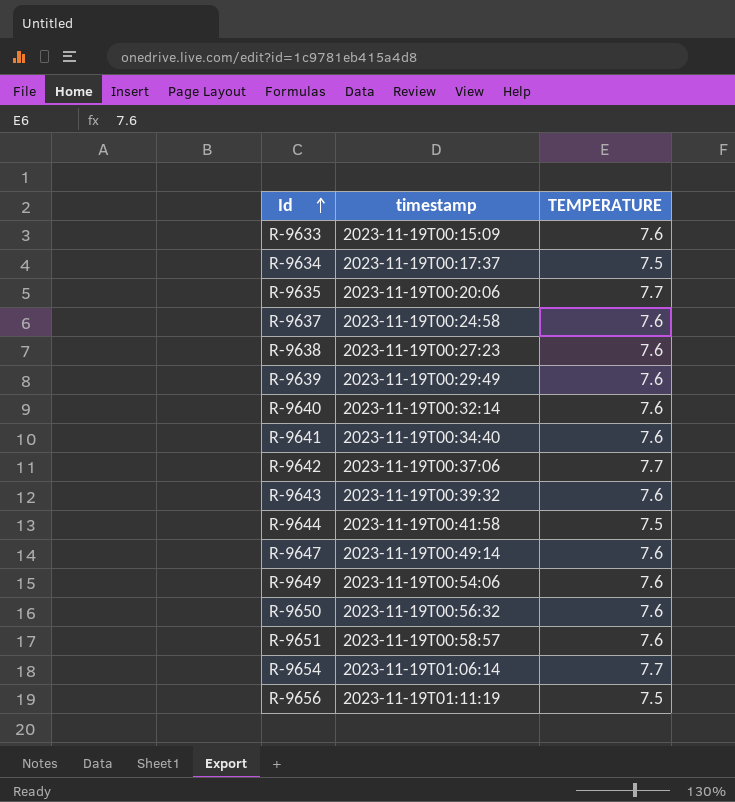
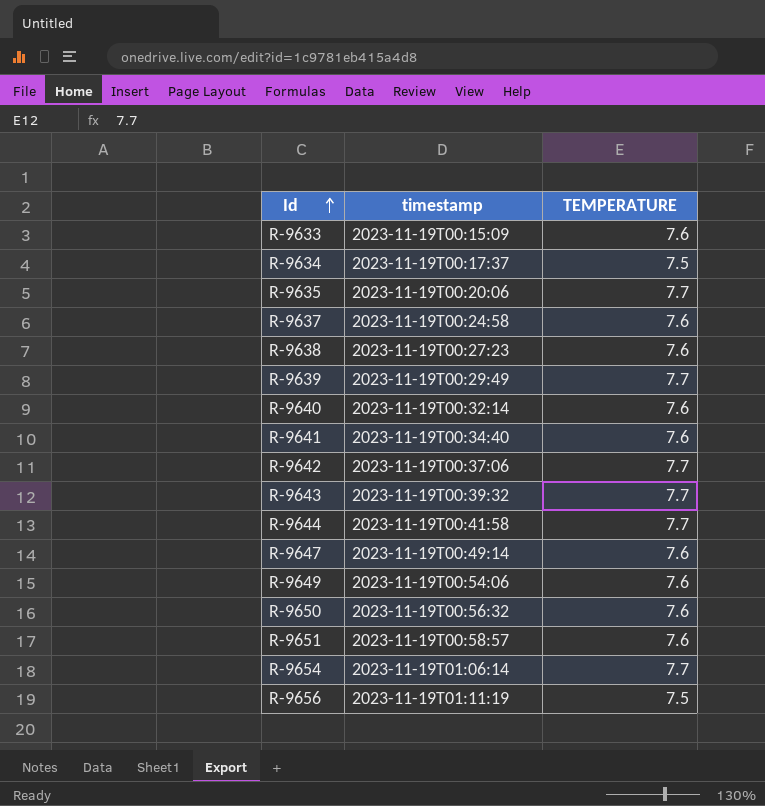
R-9639 | TEMPERATURE: 7.6 -> 7.7
R-9643 | TEMPERATURE: 7.6 -> 7.7
R-9644 | TEMPERATURE: 7.5 -> 7.7

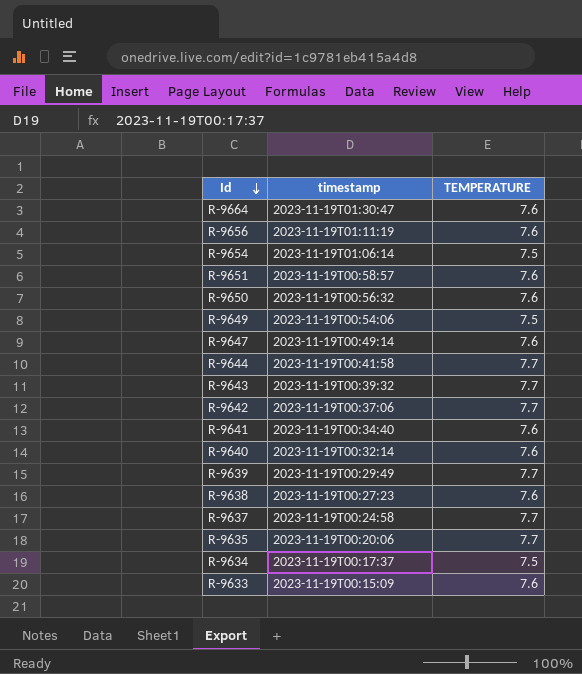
row order: Id ascending -> Id descending
row R-9664: none -> 2023-11-19T01:30:47 | 7.6
R-9656 | TEMPERATURE: 7.5 -> 7.6
R-9654 | TEMPERATURE: 7.7 -> 7.5
R-9649 | TEMPERATURE: 7.6 -> 7.5
R-9637 | TEMPERATURE: 7.6 -> 7.7

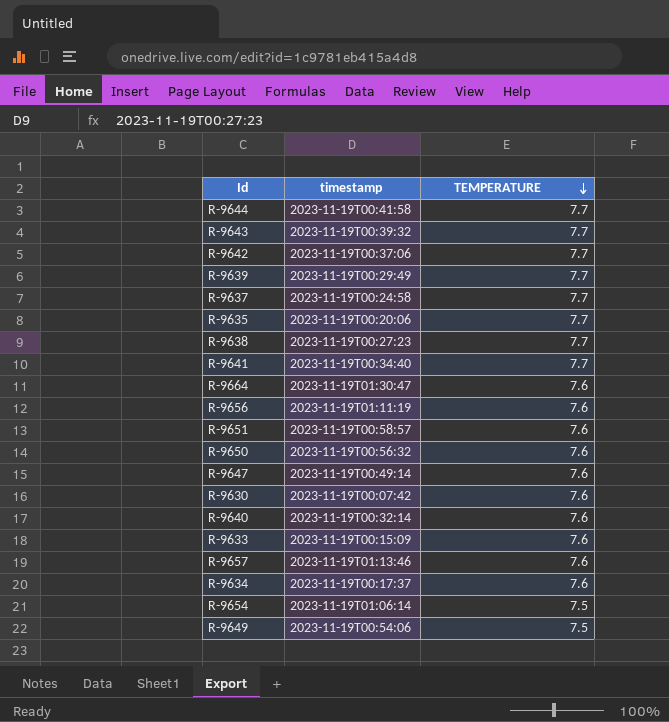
row order: Id descending -> TEMPERATURE descending
R-9638 | TEMPERATURE: 7.6 -> 7.7
R-9641 | TEMPERATURE: 7.6 -> 7.7
row R-9630: none -> 2023-11-19T00:07:42 | 7.6
row R-9657: none -> 2023-11-19T01:13:46 | 7.6
R-9634 | TEMPERATURE: 7.5 -> 7.6

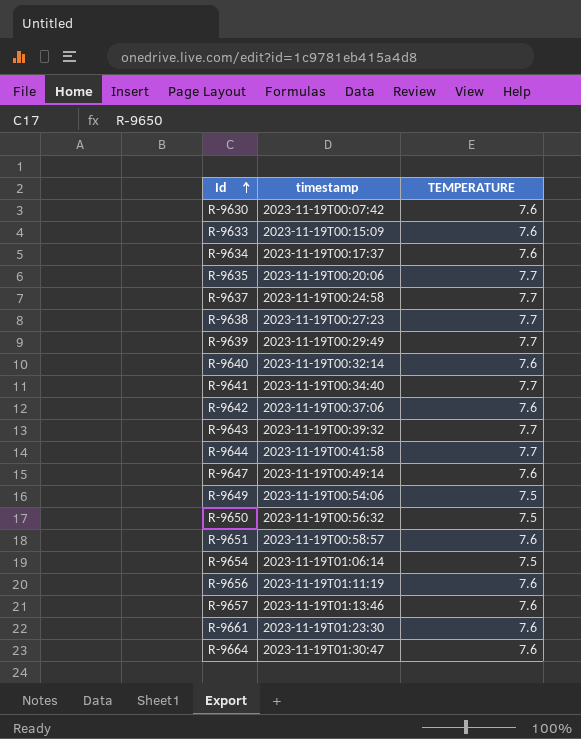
row order: TEMPERATURE descending -> Id ascending
R-9642 | TEMPERATURE: 7.7 -> 7.6
R-9650 | TEMPERATURE: 7.6 -> 7.5
row R-9661: none -> 2023-11-19T01:23:30 | 7.6

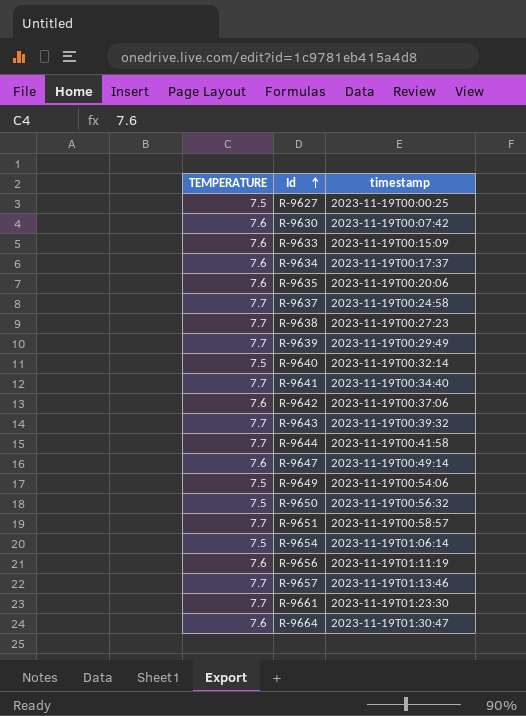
column TEMPERATURE | position: 3 -> 1
row R-9627: none -> 7.5 | 2023-11-19T00:00:25
R-9635 | TEMPERATURE: 7.7 -> 7.6
R-9640 | TEMPERATURE: 7.6 -> 7.5
R-9651 | TEMPERATURE: 7.6 -> 7.7
R-9657 | TEMPERATURE: 7.6 -> 7.7
R-9661 | TEMPERATURE: 7.6 -> 7.7

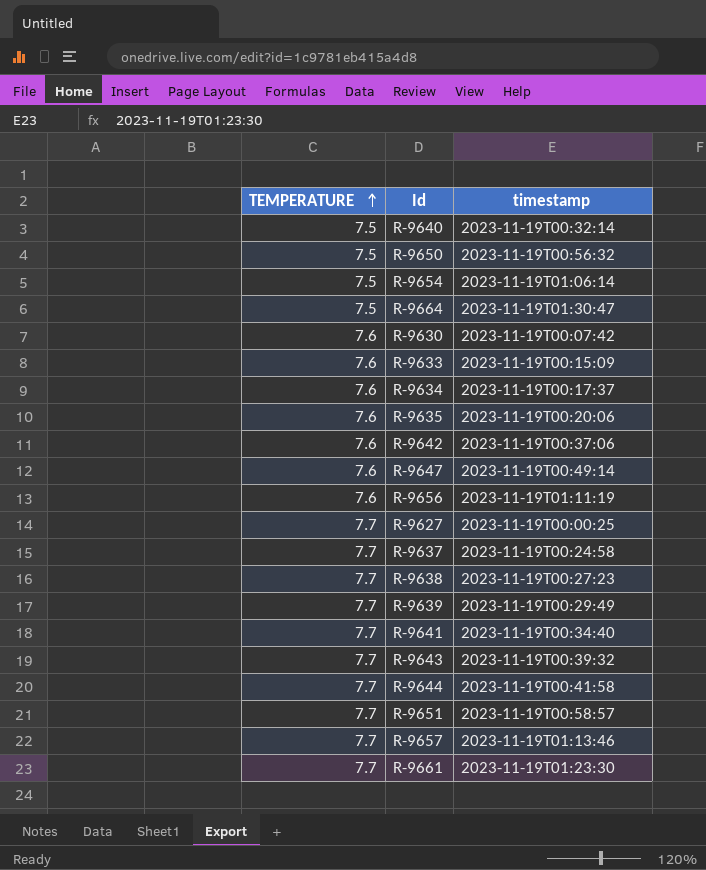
row order: Id ascending -> TEMPERATURE ascending
row R-9649: 7.5 | 2023-11-19T00:54:06 -> none
R-9664 | TEMPERATURE: 7.6 -> 7.5
R-9627 | TEMPERATURE: 7.5 -> 7.7

